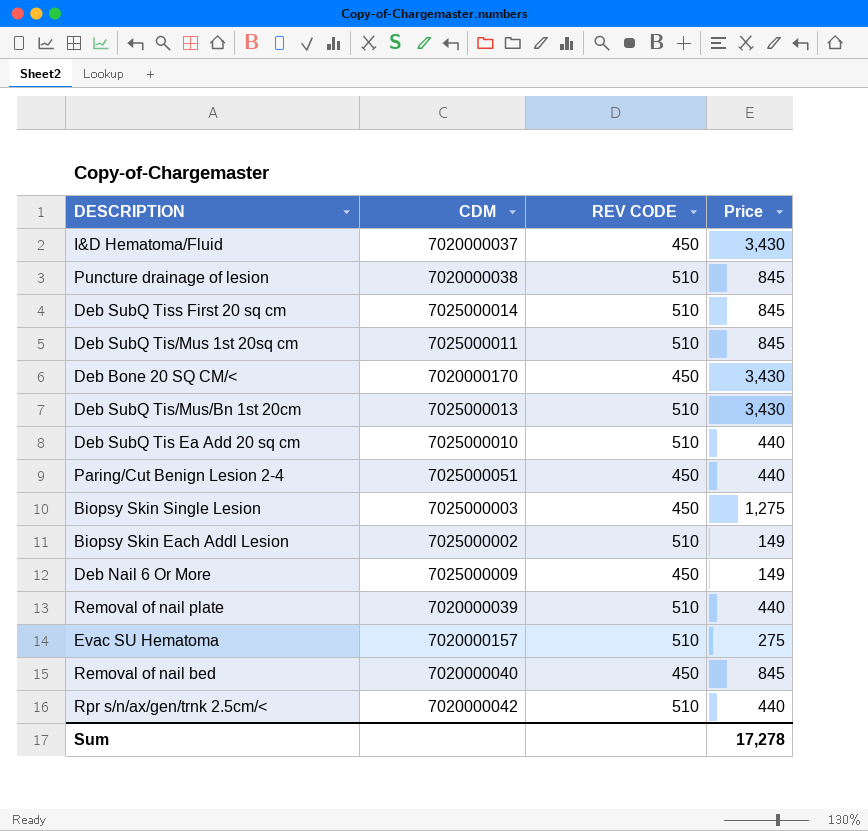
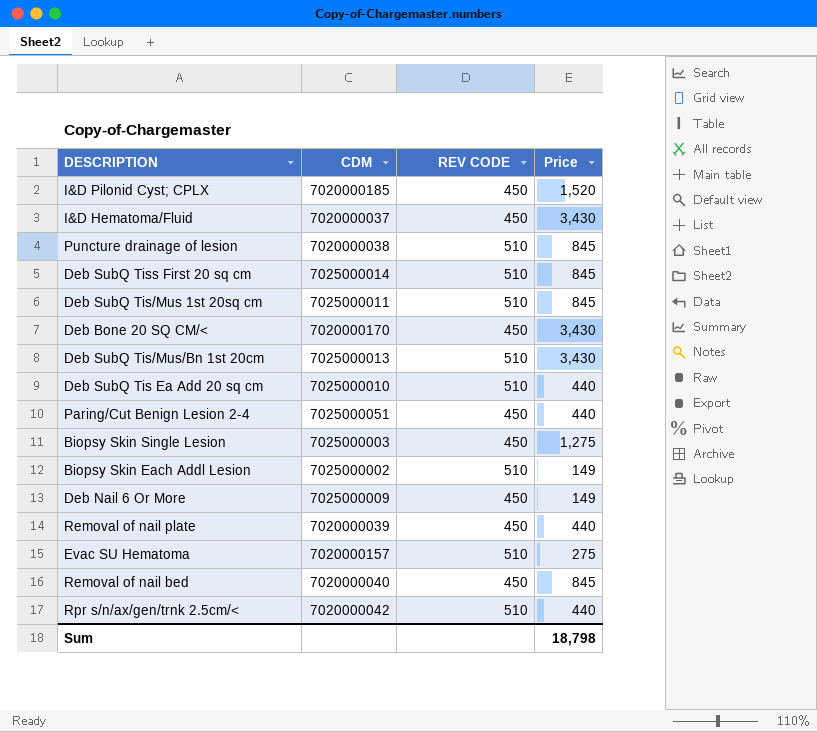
row I&D Pilonid Cyst; CPLX: none -> 7020000185 | 450 | 1,520
Removal of nail plate | REV CODE: 510 -> 450
Sum | Price: 17,278 -> 18,798

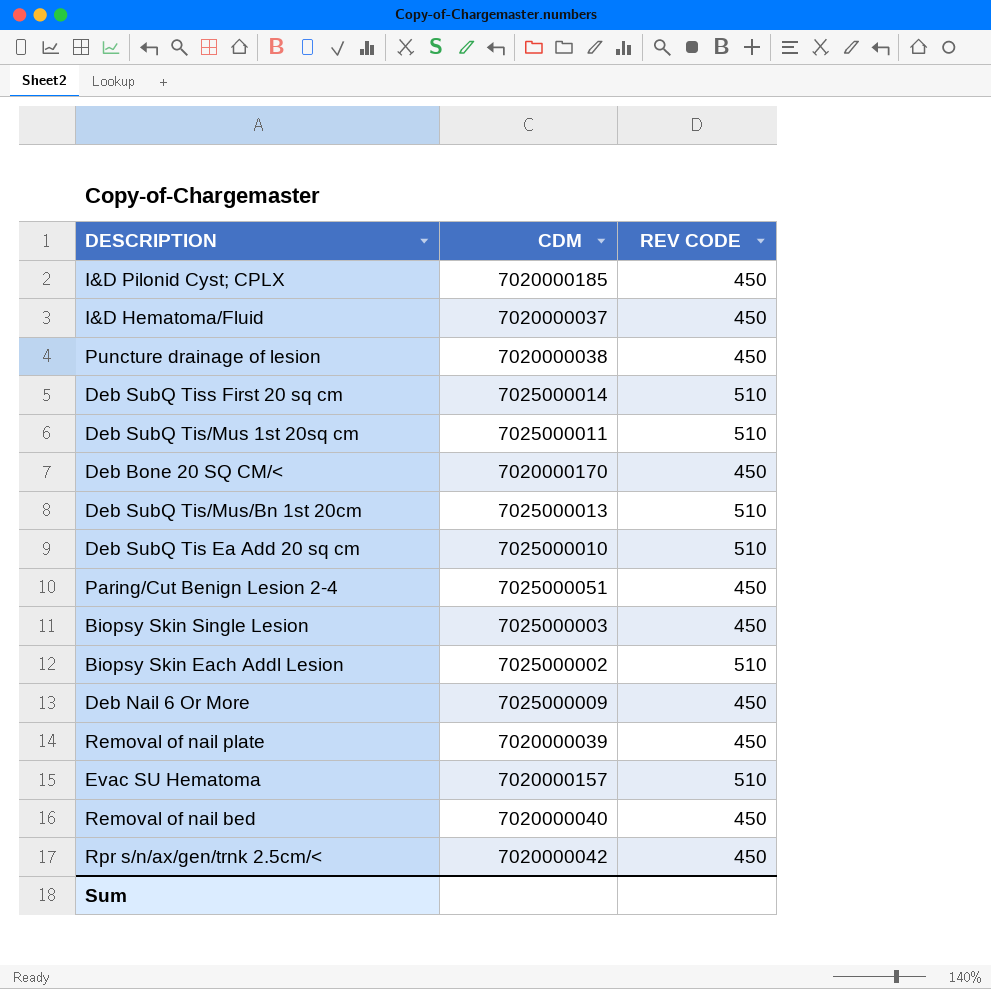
column Price | position: 4 -> none
Puncture drainage of lesion | REV CODE: 510 -> 450
Rpr s/n/ax/gen/trnk 2.5cm/< | REV CODE: 510 -> 450

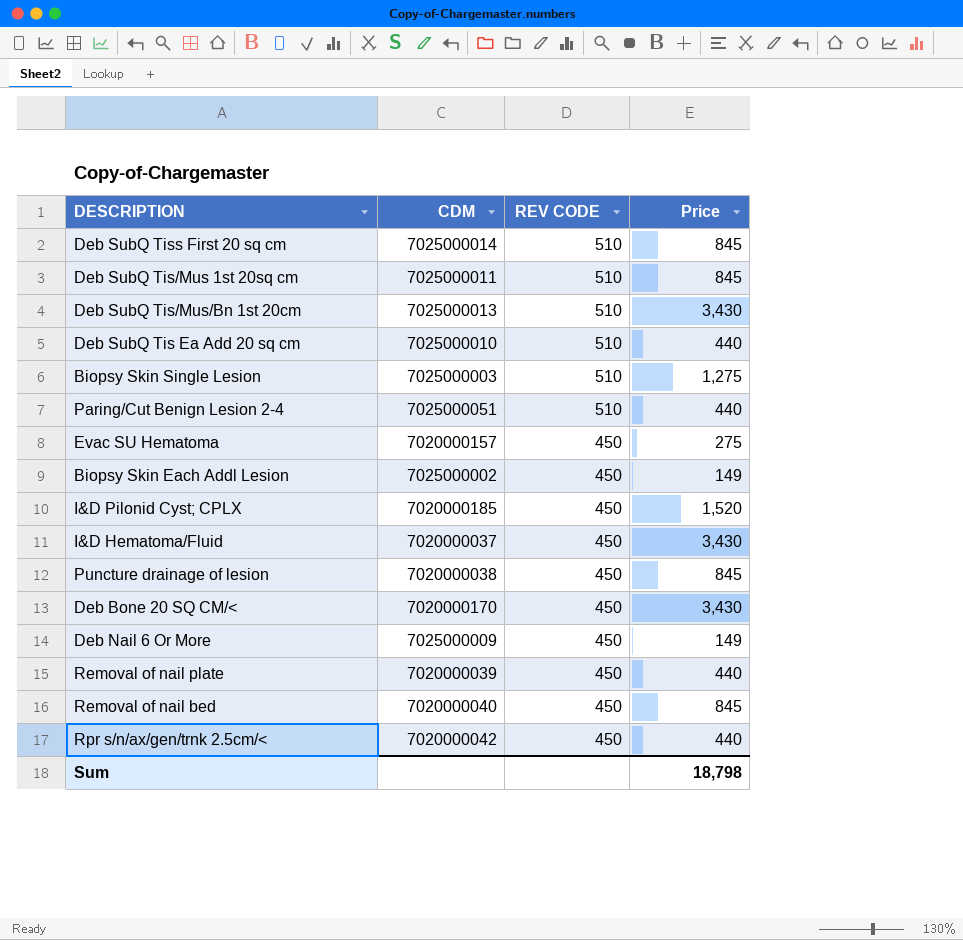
row order: none -> REV CODE descending
column Price | position: none -> 4
Biopsy Skin Single Lesion | REV CODE: 450 -> 510
Paring/Cut Benign Lesion 2-4 | REV CODE: 450 -> 510
Evac SU Hematoma | REV CODE: 510 -> 450
Biopsy Skin Each Addl Lesion | REV CODE: 510 -> 450

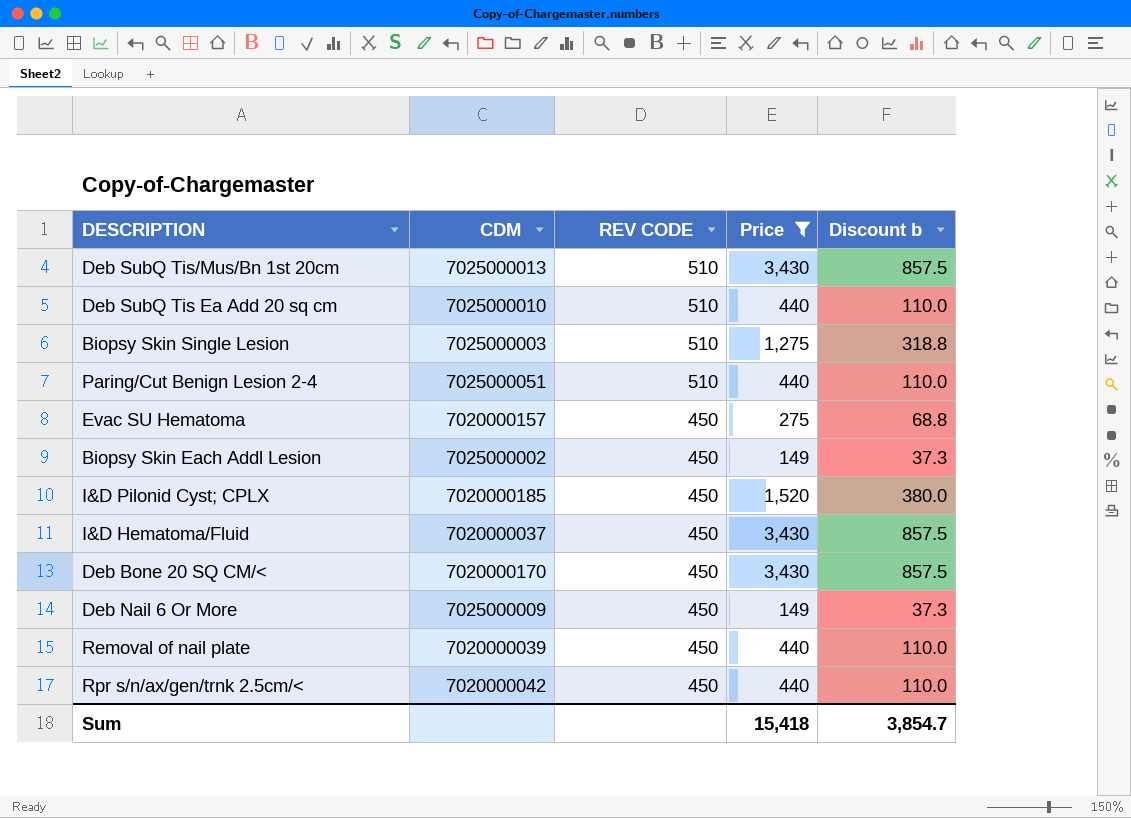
filter: none -> Price != 845
column Discount b | formula: none -> [Price] * 0.25
Sum | Price: 18,798 -> 15,418

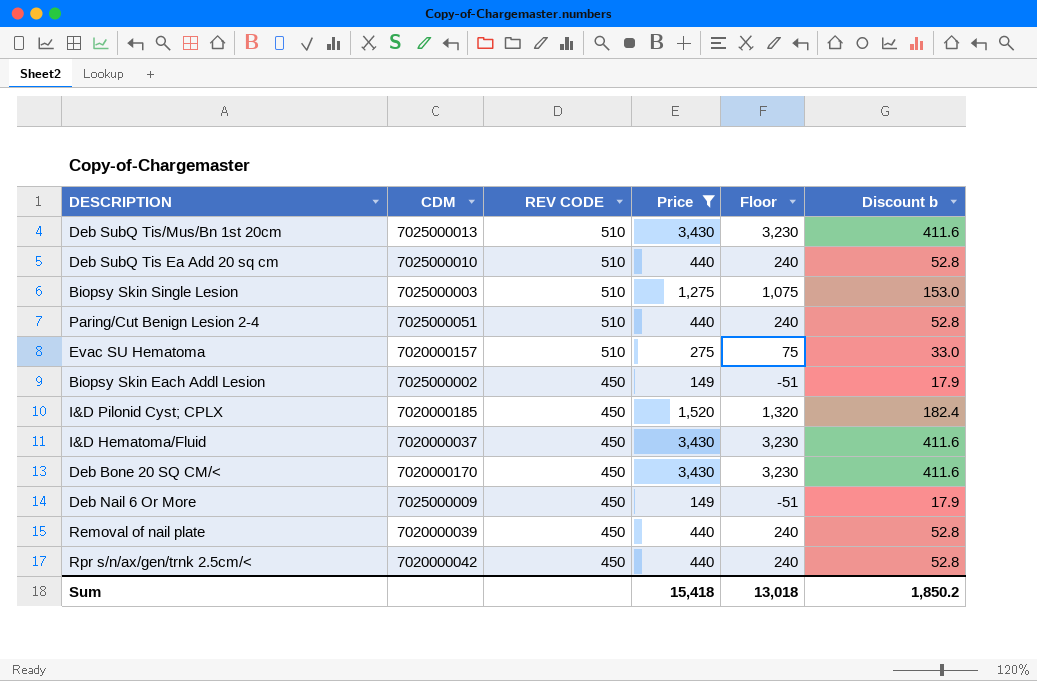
column Floor | formula: none -> [Price] - 200
column Discount b | formula: [Price] * 0.25 -> [Price] * 0.12
Evac SU Hematoma | REV CODE: 450 -> 510
Sum | Discount b: 3,854.7 -> 1,850.2

